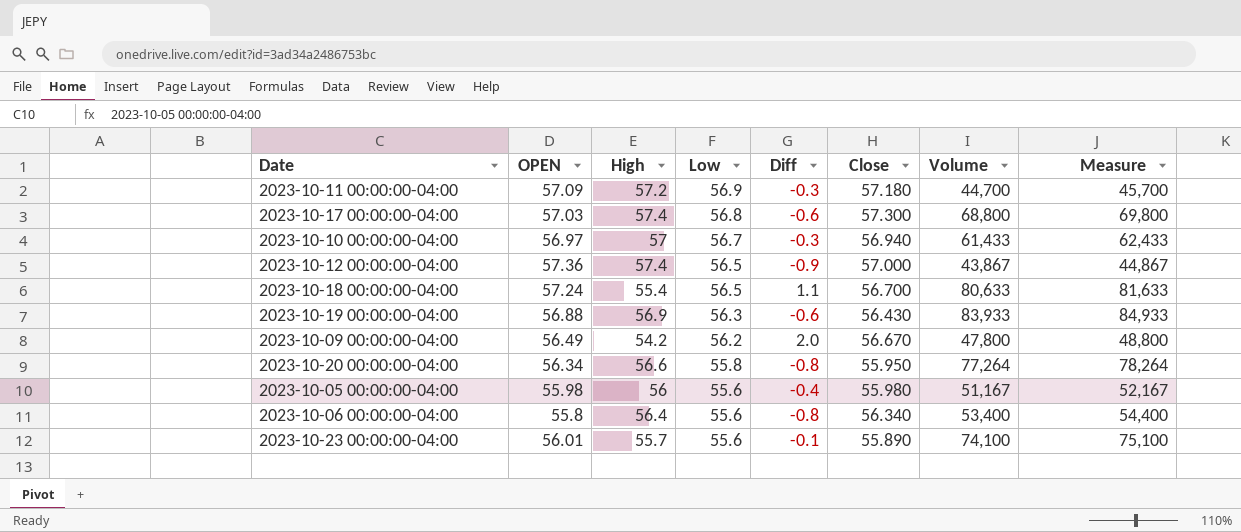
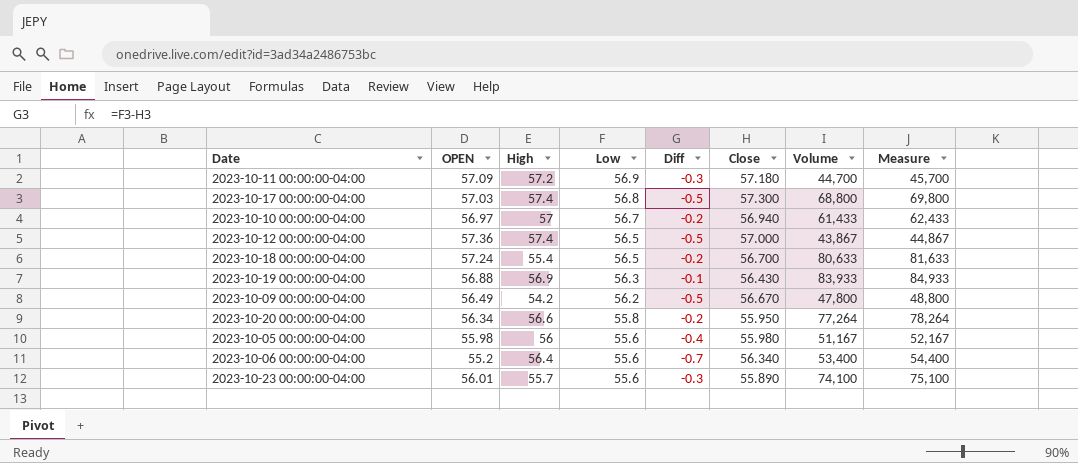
column Diff | formula: [Low] - [High] -> [Low] - [Close]
2023-10-06 00:00:00-04:00 | OPEN: 55.8 -> 55.2

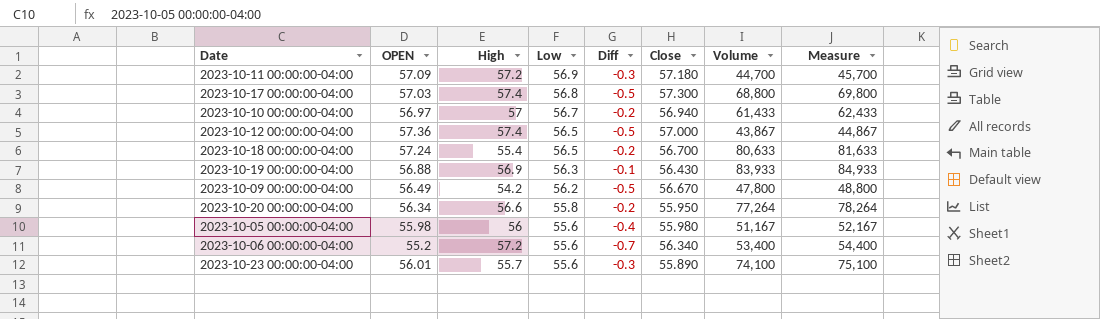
2023-10-06 00:00:00-04:00 | High: 56.4 -> 57.2

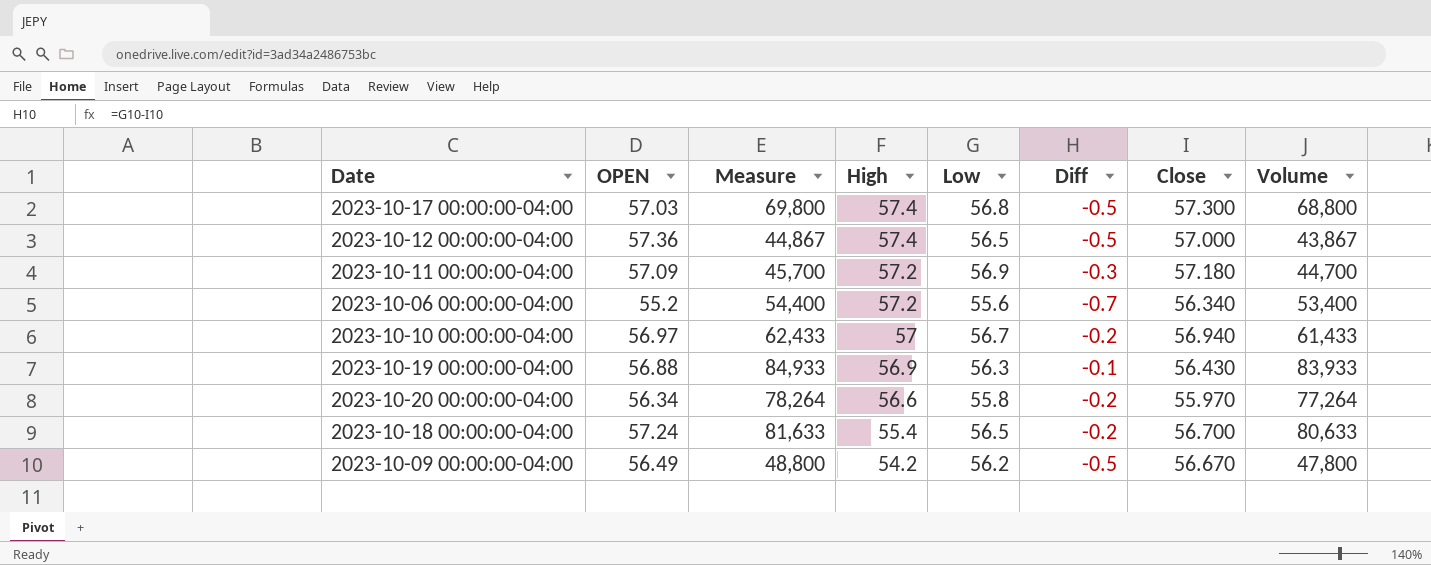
row order: Low descending -> High descending
column Measure | position: 8 -> 3
row 2023-10-05 00:00:00-04:00: 55.98 | 56 | 55.6 | -0.4 | 55.980 | 51,167 | 52,167 -> none
row 2023-10-23 00:00:00-04:00: 56.01 | 55.7 | 55.6 | -0.3 | 55.890 | 74,100 | 75,100 -> none
2023-10-20 00:00:00-04:00 | Close: 55.950 -> 55.970

